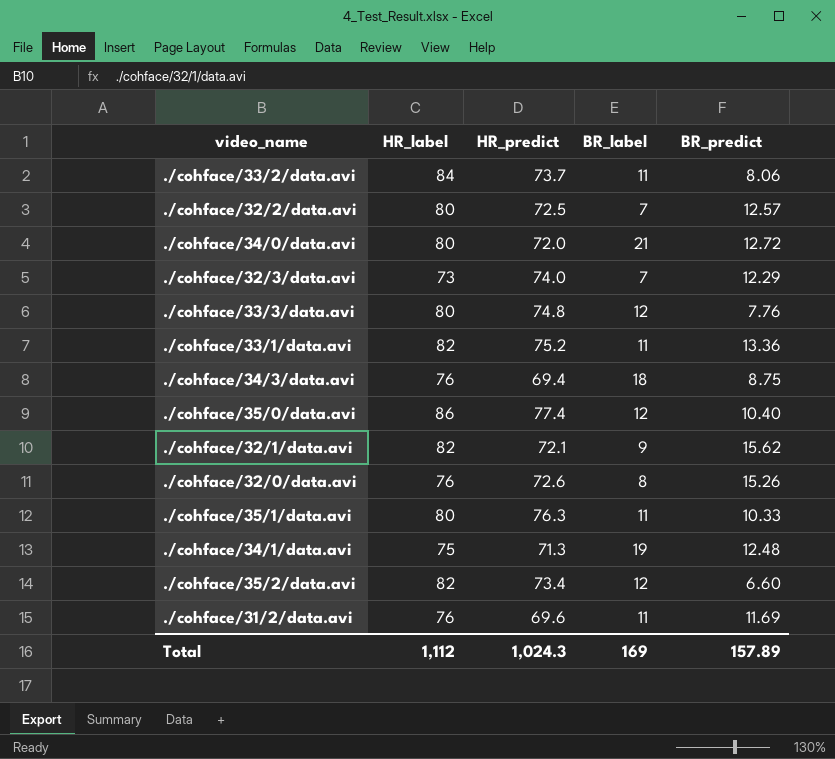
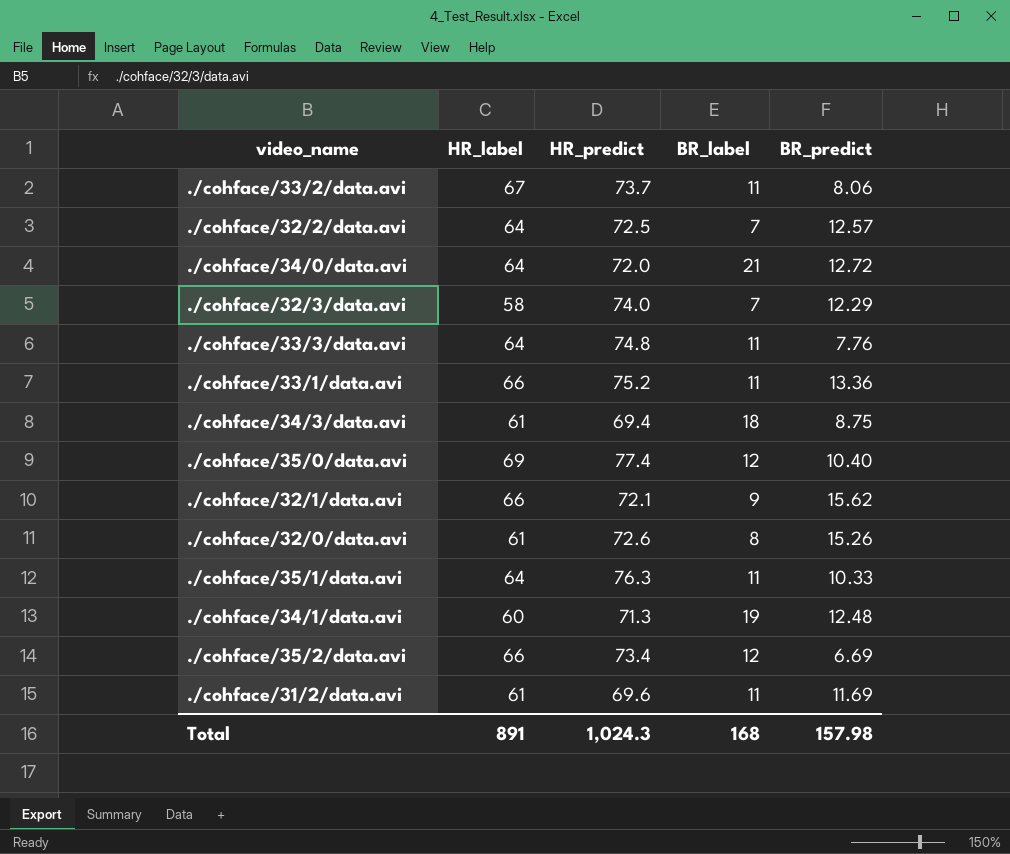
./cohface/33/2/data.avi | HR_label: 84 -> 67
./cohface/32/2/data.avi | HR_label: 80 -> 64
./cohface/34/0/data.avi | HR_label: 80 -> 64
./cohface/32/3/data.avi | HR_label: 73 -> 58
./cohface/33/3/data.avi | HR_label: 80 -> 64
./cohface/33/3/data.avi | BR_label: 12 -> 11
./cohface/33/1/data.avi | HR_label: 82 -> 66
./cohface/34/3/data.avi | HR_label: 76 -> 61
./cohface/35/0/data.avi | HR_label: 86 -> 69
./cohface/32/1/data.avi | HR_label: 82 -> 66
./cohface/32/0/data.avi | HR_label: 76 -> 61
./cohface/35/1/data.avi | HR_label: 80 -> 64
./cohface/34/1/data.avi | HR_label: 75 -> 60
./cohface/35/2/data.avi | HR_label: 82 -> 66
./cohface/35/2/data.avi | BR_predict: 6.60 -> 6.69
./cohface/31/2/data.avi | HR_label: 76 -> 61
Total | HR_label: 1,112 -> 891
Total | BR_label: 169 -> 168
Total | BR_predict: 157.89 -> 157.98

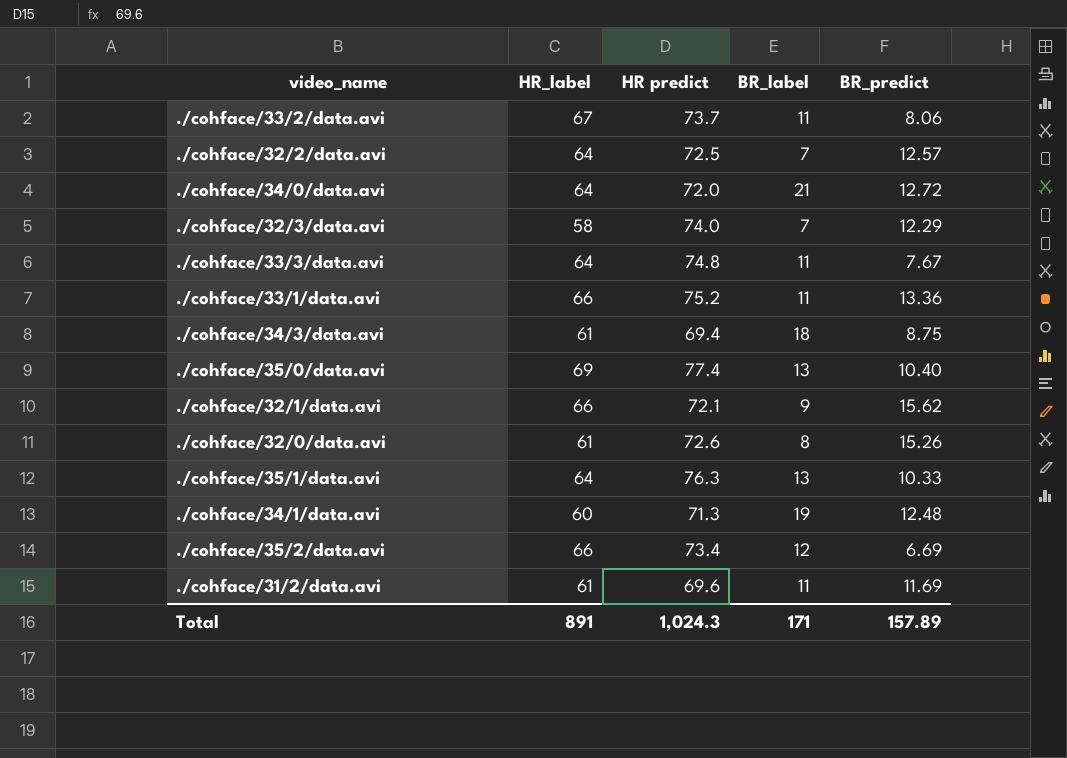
column name: HR_predict -> HR predict
./cohface/33/3/data.avi | BR_predict: 7.76 -> 7.67
./cohface/35/0/data.avi | BR_label: 12 -> 13
./cohface/35/1/data.avi | BR_label: 11 -> 13
Total | BR_label: 168 -> 171
Total | BR_predict: 157.98 -> 157.89

